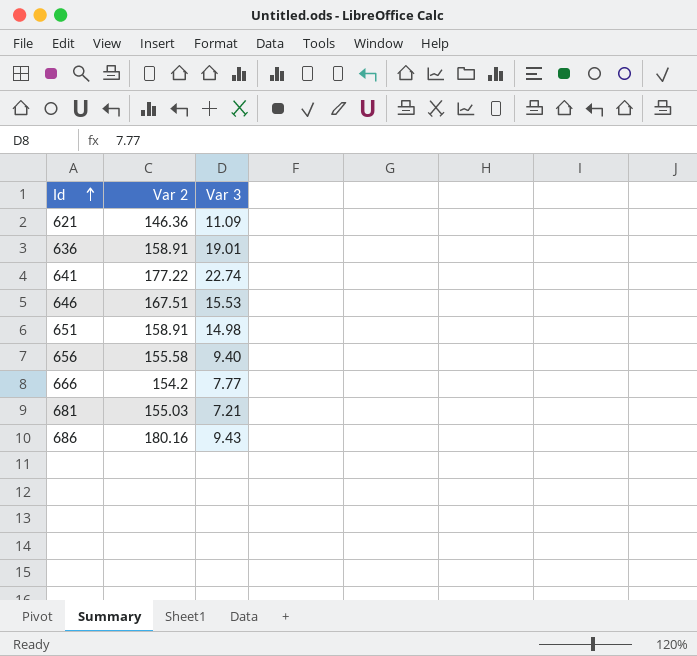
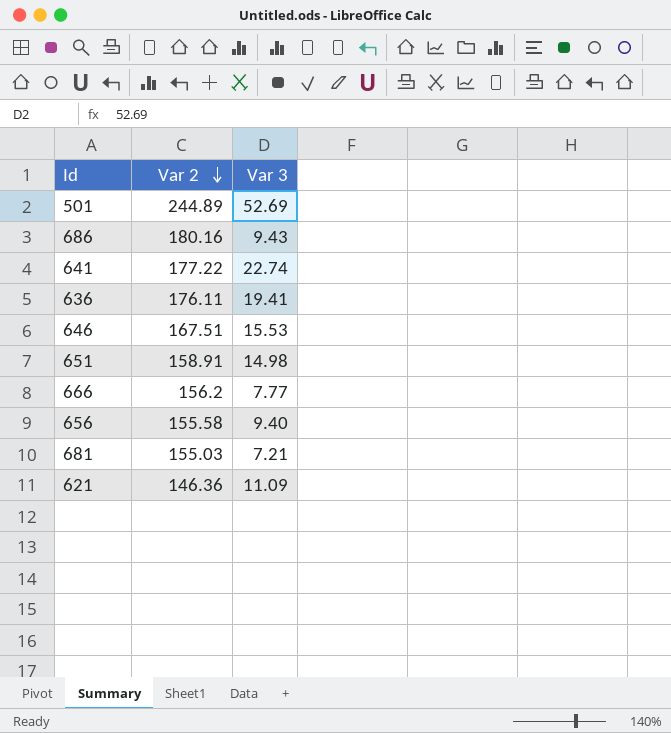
row order: Id ascending -> Var 2 descending
row 501: none -> 244.89 | 52.69
636 | Var 2: 158.91 -> 176.11
636 | Var 3: 19.01 -> 19.41
666 | Var 2: 154.2 -> 156.2

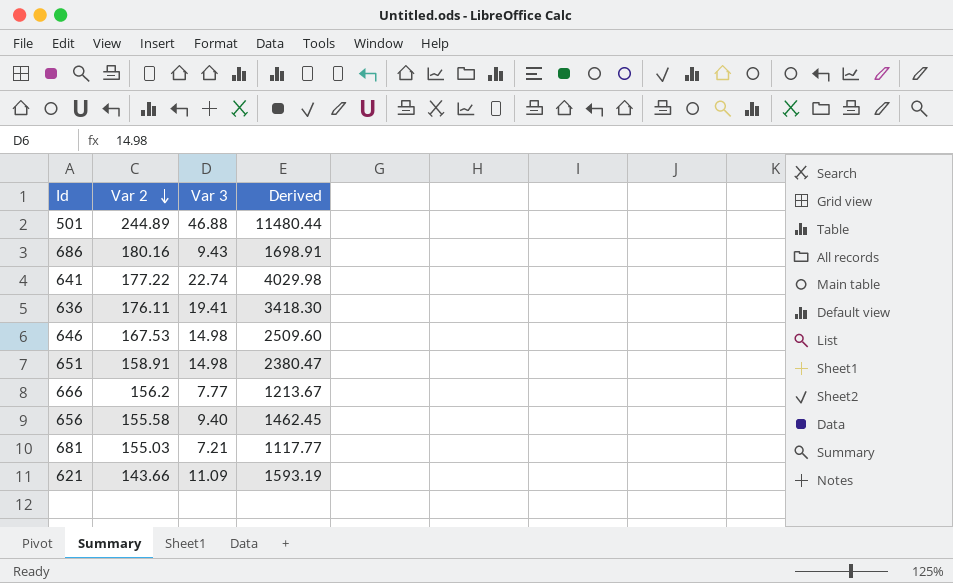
column Derived | formula: none -> [Var 2] * [Var 3]
501 | Var 3: 52.69 -> 46.88
646 | Var 2: 167.51 -> 167.53
646 | Var 3: 15.53 -> 14.98
621 | Var 2: 146.36 -> 143.66

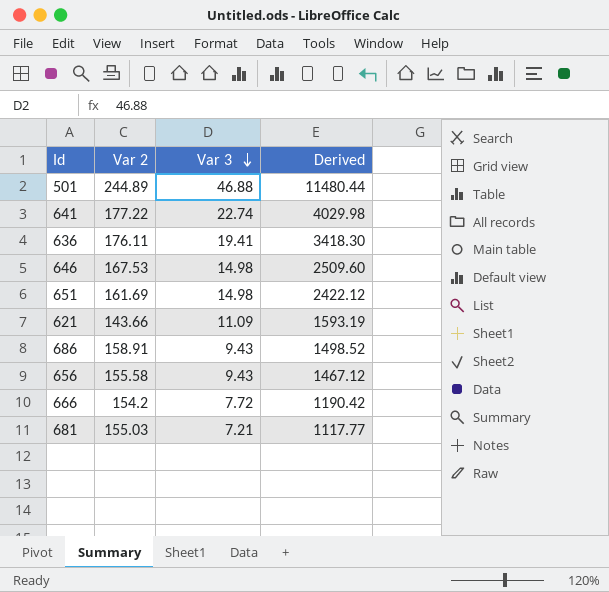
row order: Var 2 descending -> Var 3 descending
651 | Var 2: 158.91 -> 161.69
651 | Derived: 2380.47 -> 2422.12
686 | Var 2: 180.16 -> 158.91
686 | Derived: 1698.91 -> 1498.52
656 | Var 3: 9.40 -> 9.43
656 | Derived: 1462.45 -> 1467.12
666 | Var 2: 156.2 -> 154.2
666 | Var 3: 7.77 -> 7.72
666 | Derived: 1213.67 -> 1190.42

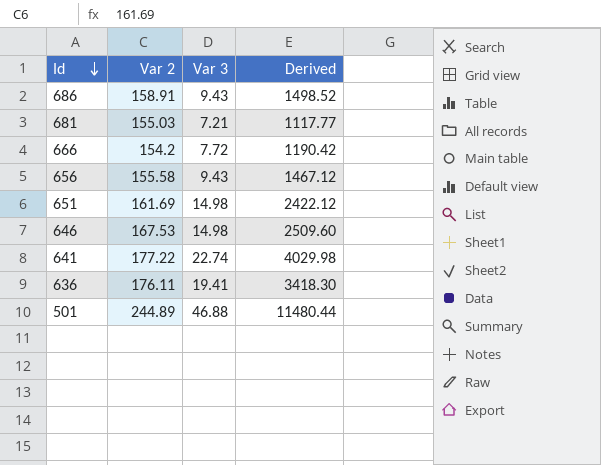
row order: Var 3 descending -> Id descending
row 621: 143.66 | 11.09 | 1593.19 -> none

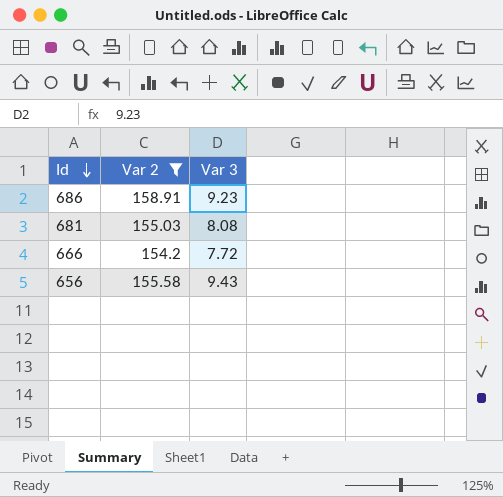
filter: none -> Var 2 <= 158.91
column Derived | formula: [Var 2] * [Var 3] -> none
686 | Var 3: 9.43 -> 9.23
681 | Var 3: 7.21 -> 8.08

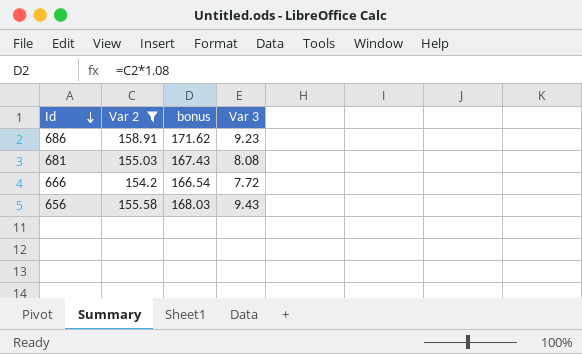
column bonus | formula: none -> [Var 2] * 1.08

